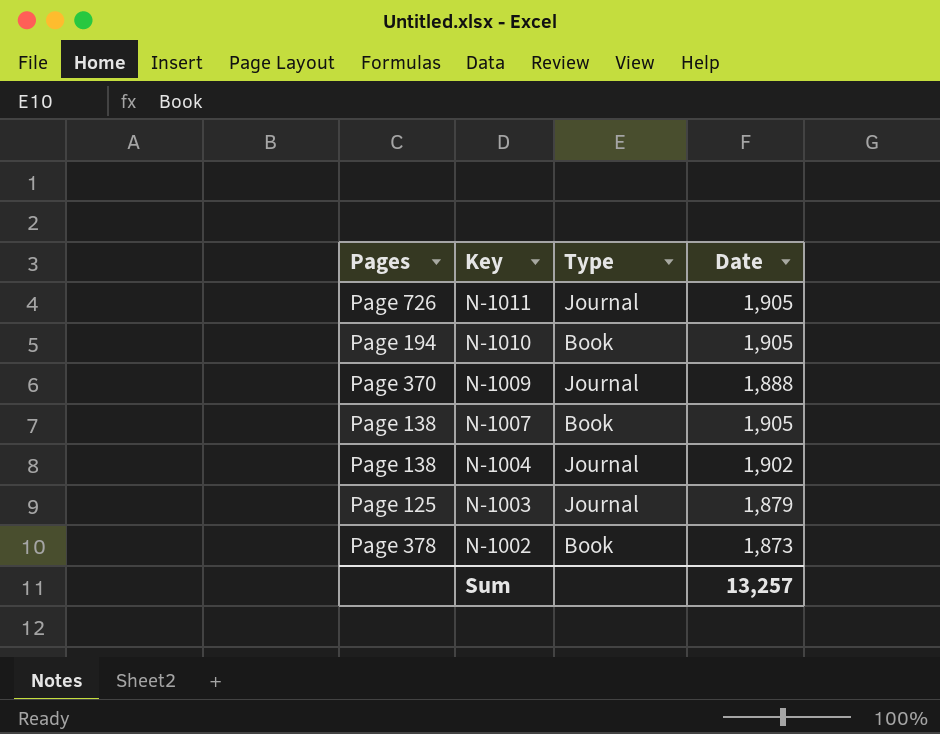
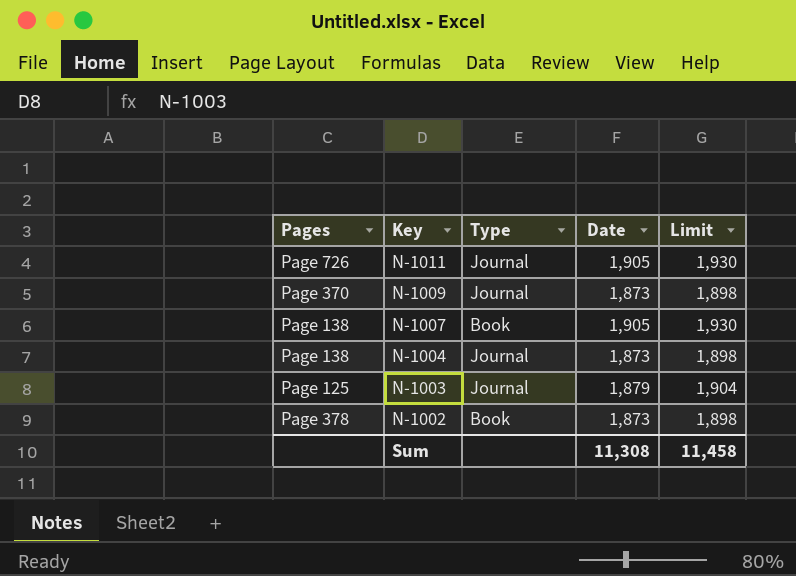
column Limit | formula: none -> [Date] + 25
row N-1010: Page 194 | Book | 1,905 -> none
N-1009 | Date: 1,888 -> 1,873
N-1004 | Date: 1,902 -> 1,873
Sum | Date: 13,257 -> 11,308

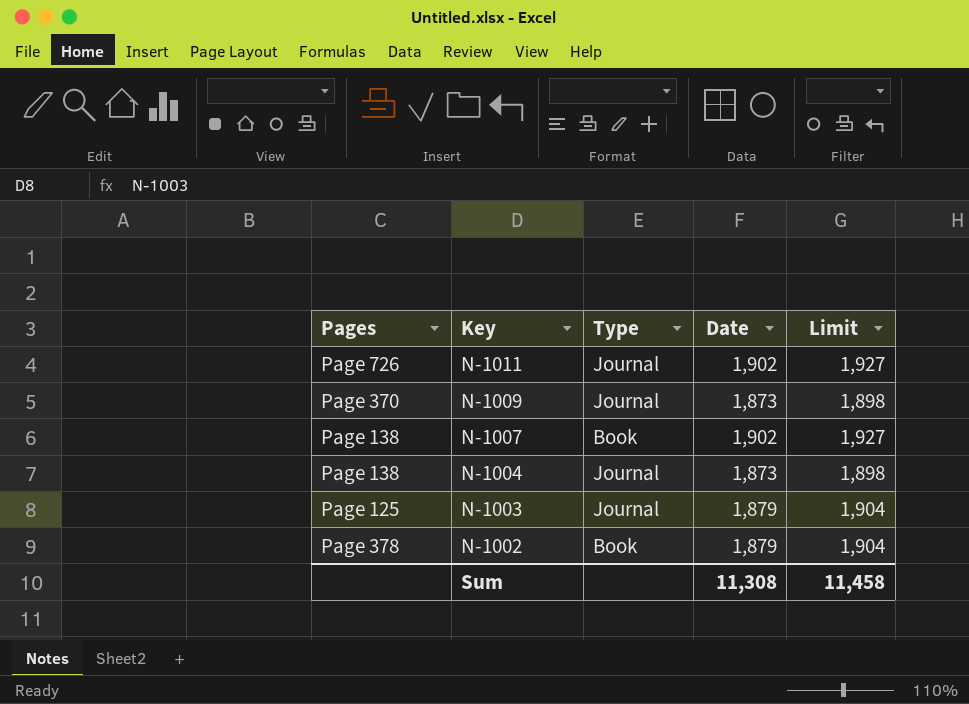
N-1011 | Date: 1,905 -> 1,902
N-1011 | Limit: 1,930 -> 1,927
N-1007 | Date: 1,905 -> 1,902
N-1007 | Limit: 1,930 -> 1,927
N-1002 | Date: 1,873 -> 1,879
N-1002 | Limit: 1,898 -> 1,904

